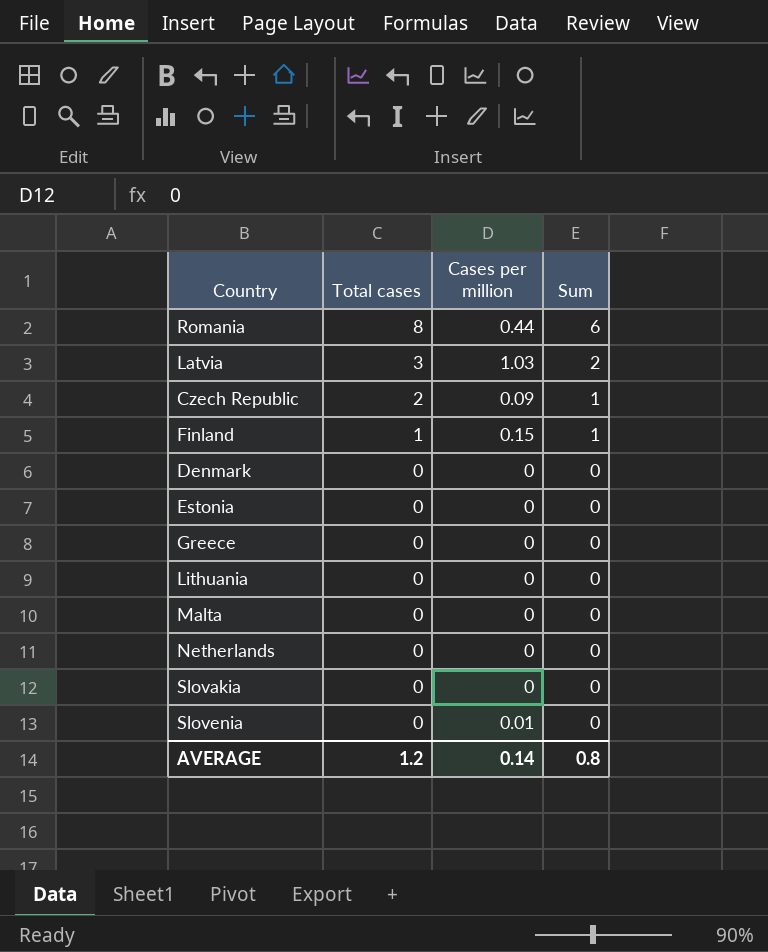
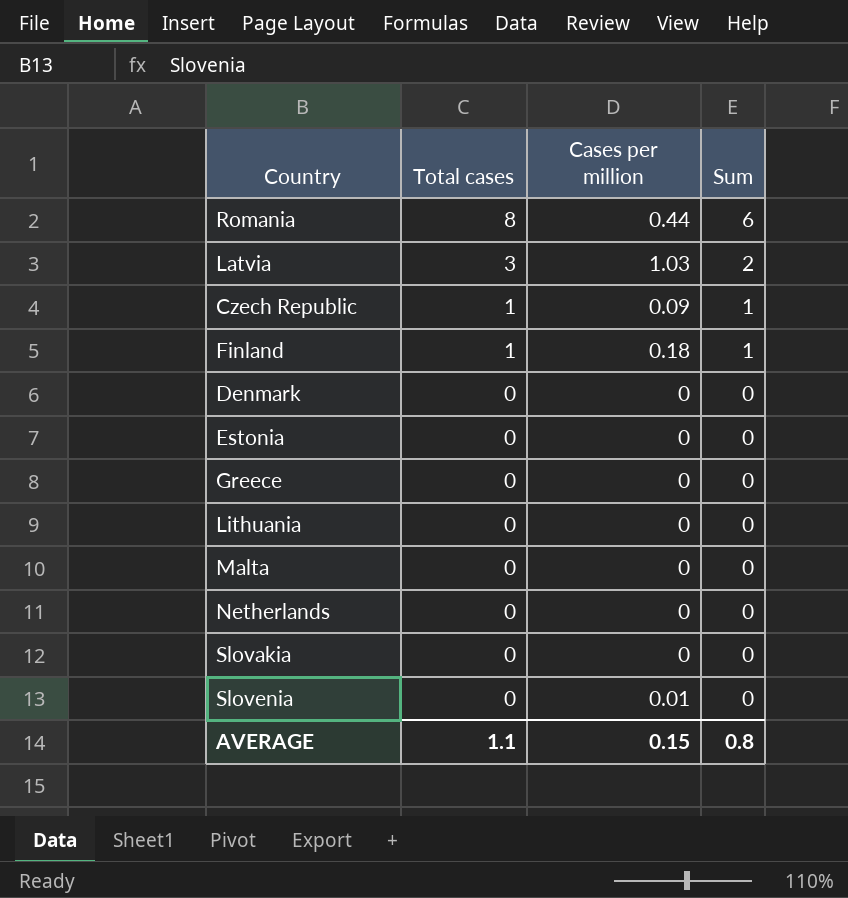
Czech Republic | Total cases: 2 -> 1
Finland | Cases per million: 0.15 -> 0.18
AVERAGE | Total cases: 1.2 -> 1.1
AVERAGE | Cases per million: 0.14 -> 0.15

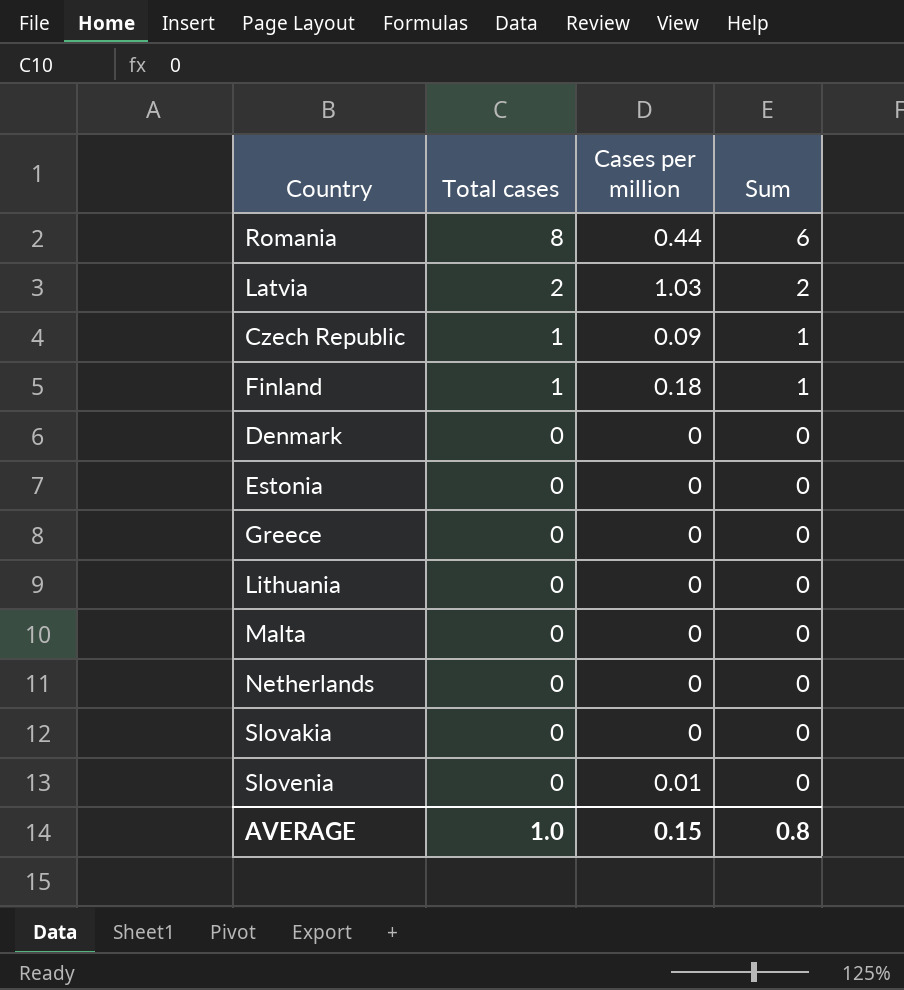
Latvia | Total cases: 3 -> 2
AVERAGE | Total cases: 1.1 -> 1.0

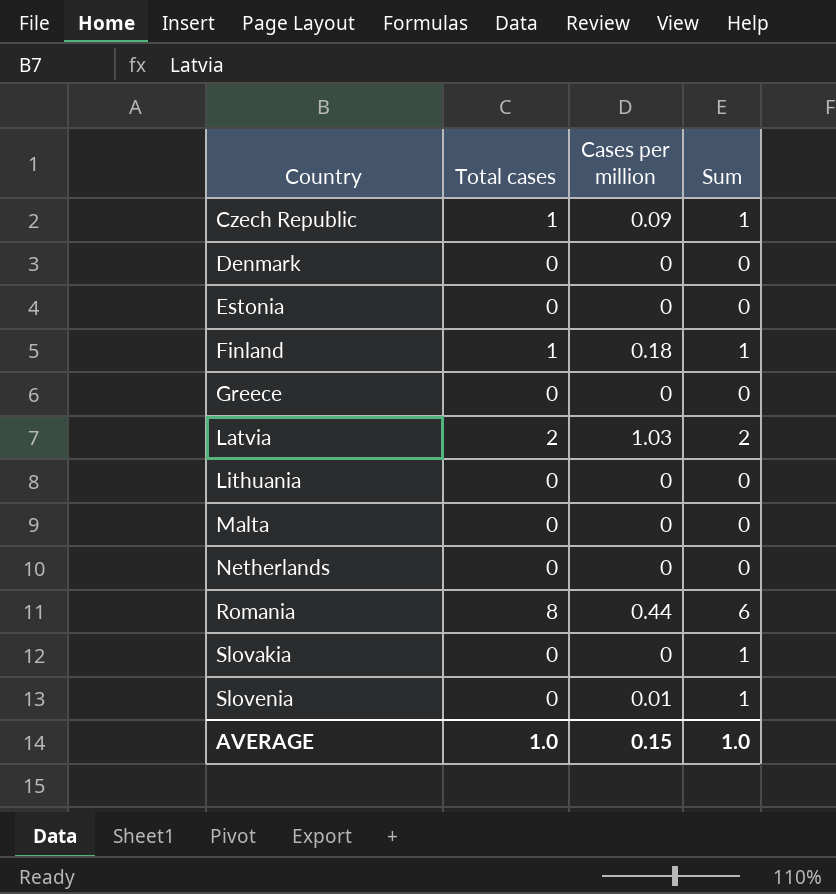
row order: Total cases descending -> Country ascending
Slovakia | Sum: 0 -> 1
Slovenia | Sum: 0 -> 1
AVERAGE | Sum: 0.8 -> 1.0

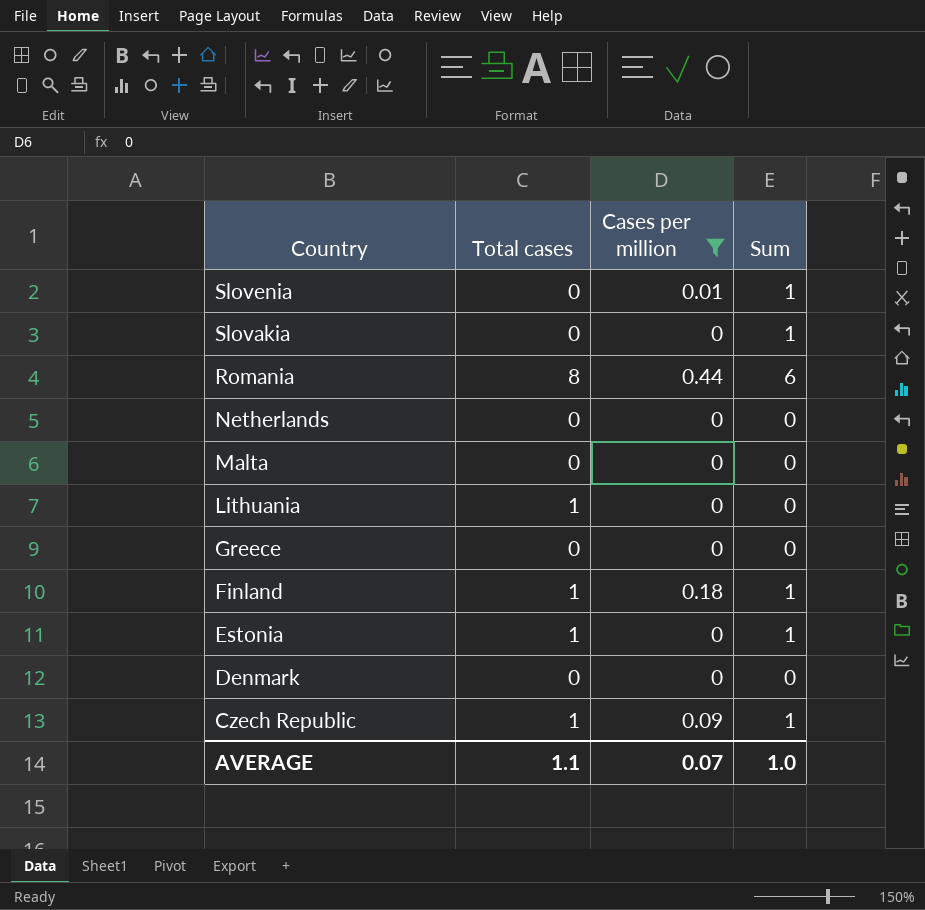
filter: none -> Cases per million != 1.03
row order: Country ascending -> Country descending
Lithuania | Total cases: 0 -> 1
Estonia | Total cases: 0 -> 1
Estonia | Sum: 0 -> 1
AVERAGE | Total cases: 1.0 -> 1.1
AVERAGE | Cases per million: 0.15 -> 0.07

